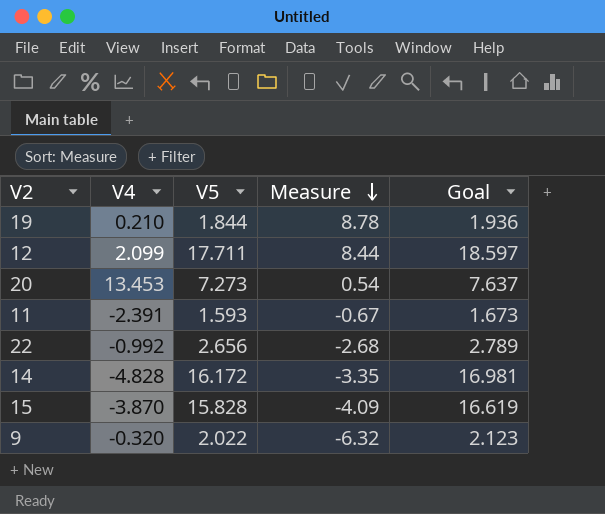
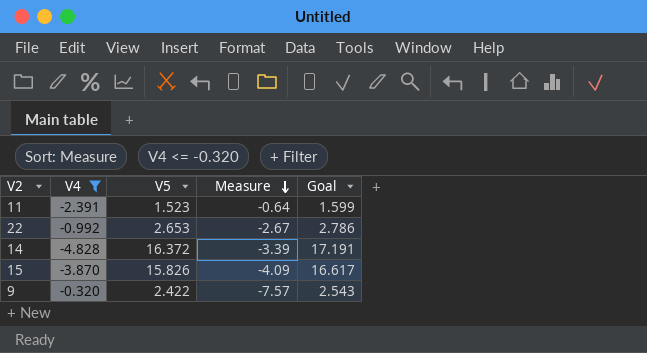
filter: none -> V4 <= -0.320
11 | V5: 1.593 -> 1.523
11 | Measure: -0.67 -> -0.64
11 | Goal: 1.673 -> 1.599
22 | V5: 2.656 -> 2.653
22 | Measure: -2.68 -> -2.67
22 | Goal: 2.789 -> 2.786
14 | V5: 16.172 -> 16.372
14 | Measure: -3.35 -> -3.39
14 | Goal: 16.981 -> 17.191
15 | V5: 15.828 -> 15.826
15 | Goal: 16.619 -> 16.617
9 | V5: 2.022 -> 2.422
9 | Measure: -6.32 -> -7.57
9 | Goal: 2.123 -> 2.543

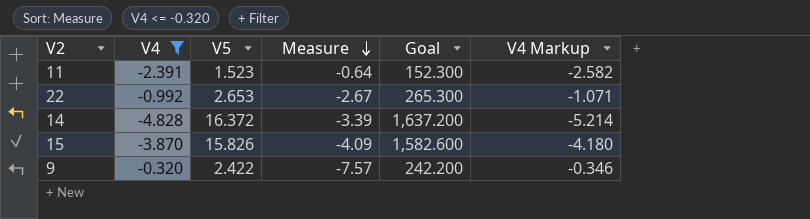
column Goal | formula: [V5] * 1.05 -> [V5] * 100
column V4 Markup | formula: none -> [V4] * 1.08

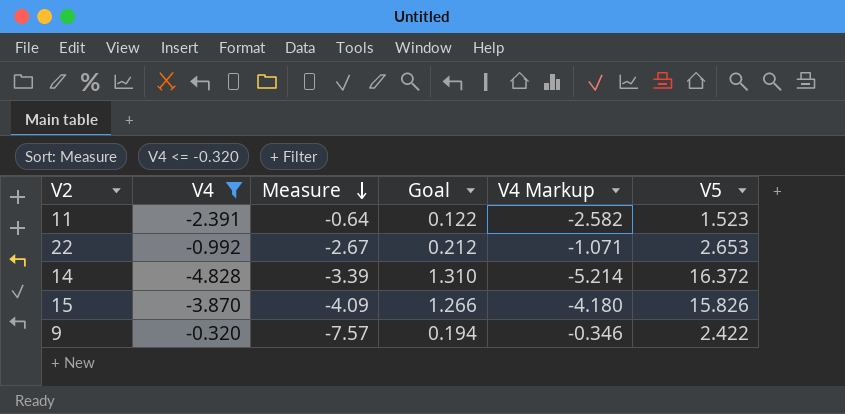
column Goal | formula: [V5] * 100 -> [V5] * 0.08
column V5 | position: 3 -> 6

